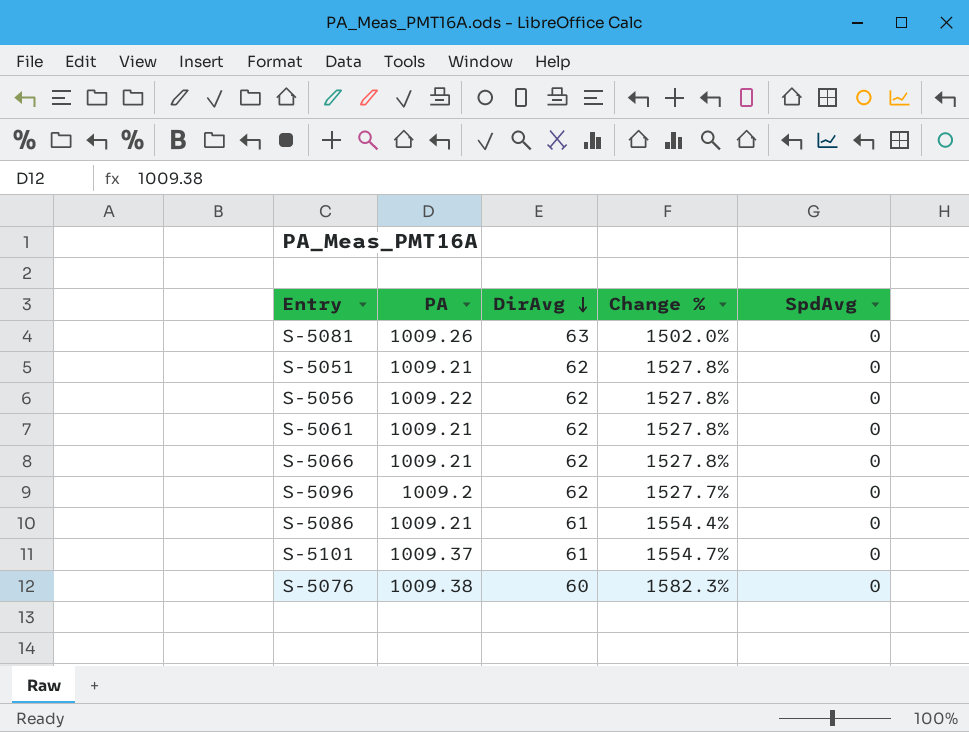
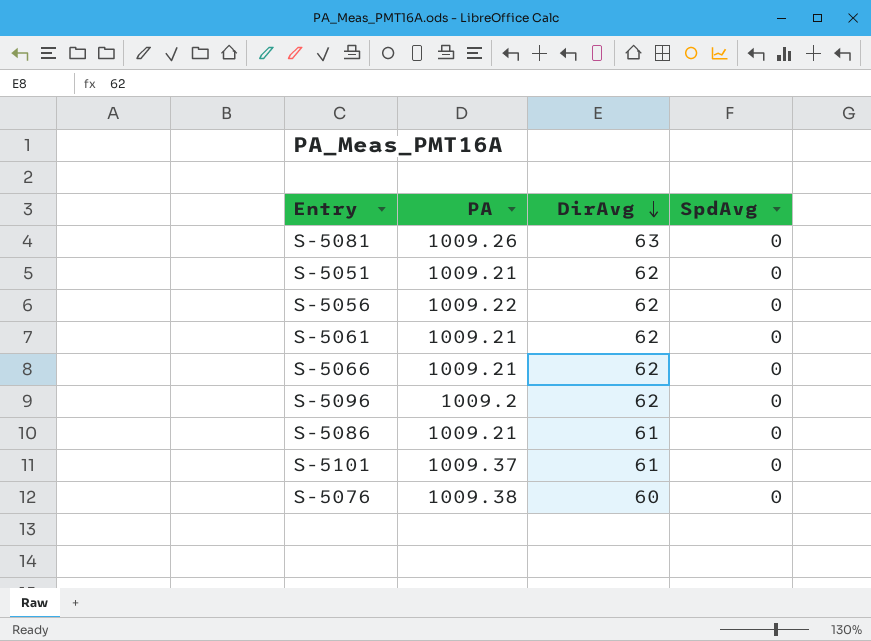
column Change % | formula: ([PA] - [DirAvg]) / [DirAvg] -> none

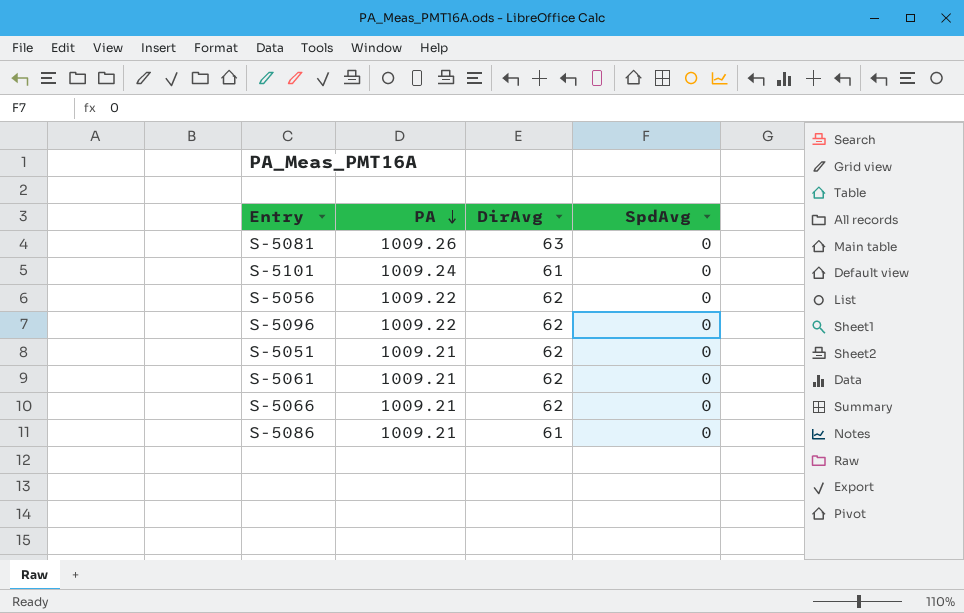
row order: DirAvg descending -> PA descending
row S-5076: 1009.38 | 60 | 0 -> none
S-5101 | PA: 1009.37 -> 1009.24
S-5096 | PA: 1009.2 -> 1009.22

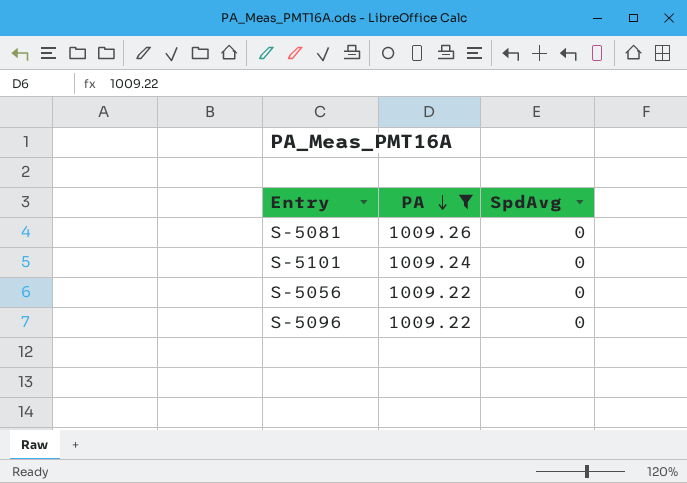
filter: none -> PA != 1009.21
column DirAvg | position: 3 -> none

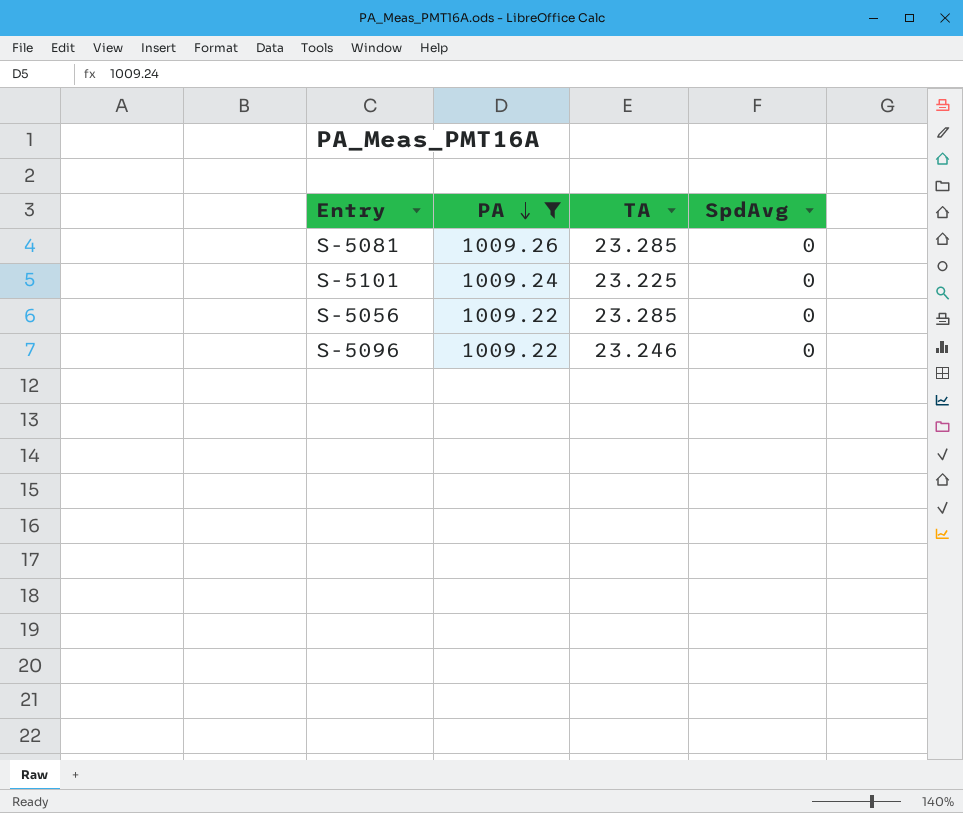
column TA | position: none -> 3

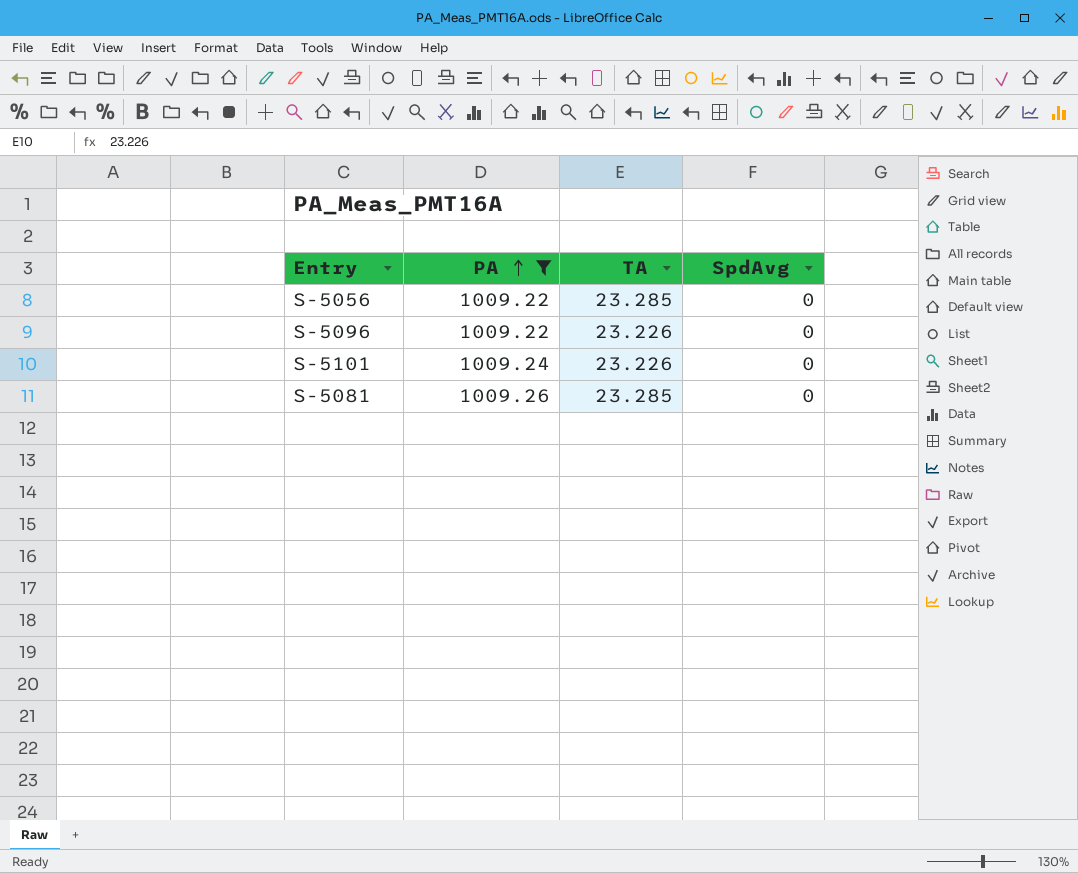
row order: PA descending -> PA ascending
S-5096 | TA: 23.246 -> 23.226
S-5101 | TA: 23.225 -> 23.226

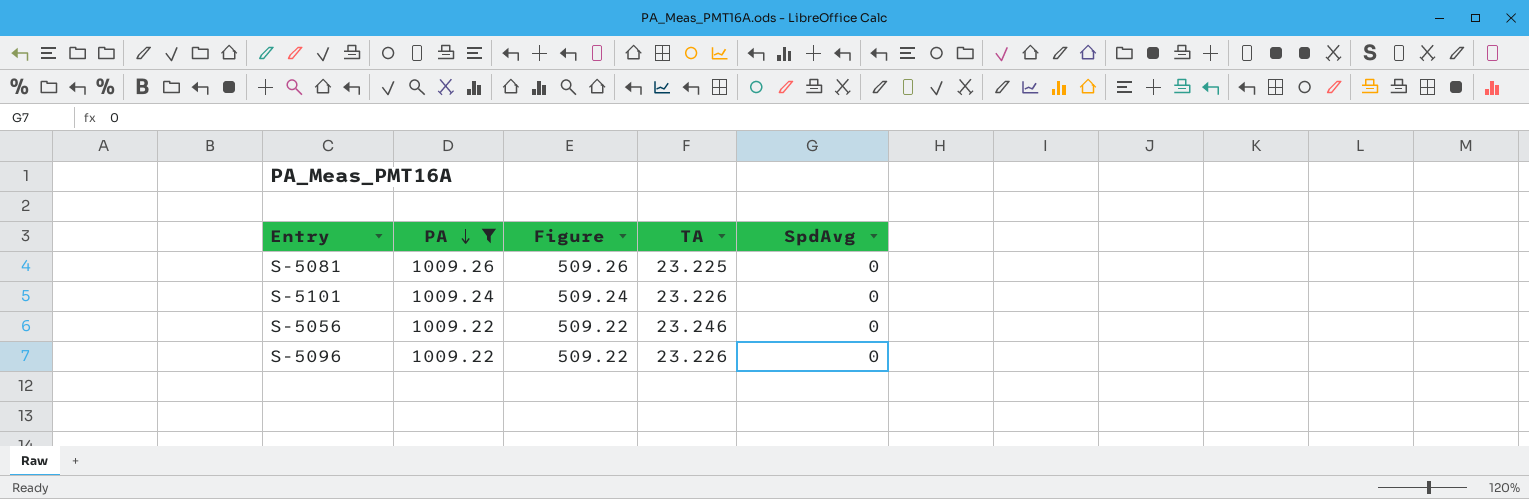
row order: PA ascending -> PA descending
column Figure | formula: none -> [PA] - 500
S-5081 | TA: 23.285 -> 23.225
S-5056 | TA: 23.285 -> 23.246

